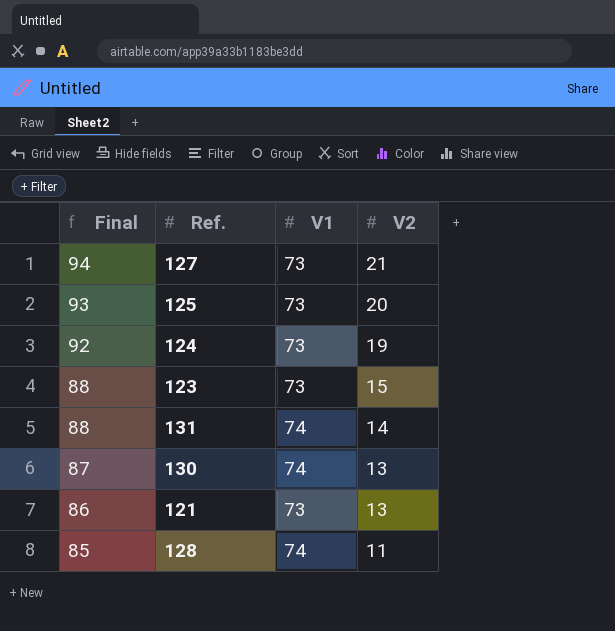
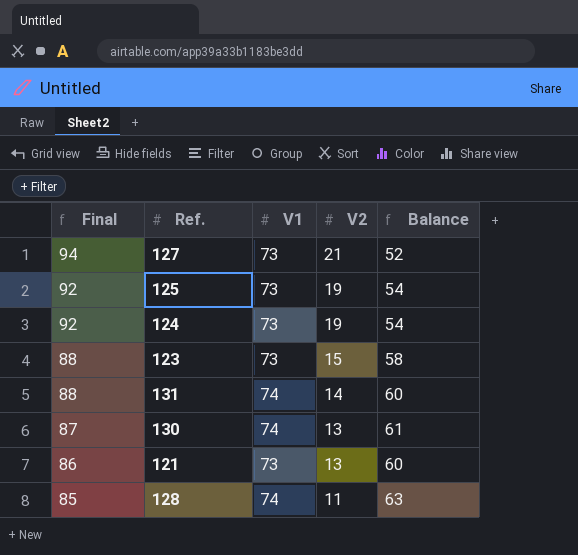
column Balance | formula: none -> [V1] - [V2]
125 | Final: 93 -> 92
125 | V2: 20 -> 19

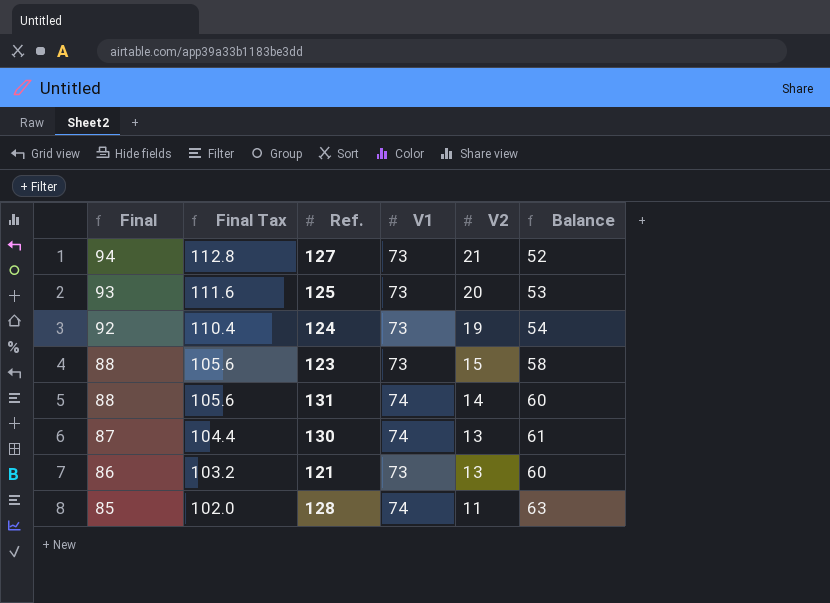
column Final Tax | formula: none -> [Final] * 1.2
125 | Final: 92 -> 93
125 | V2: 19 -> 20
125 | Balance: 54 -> 53

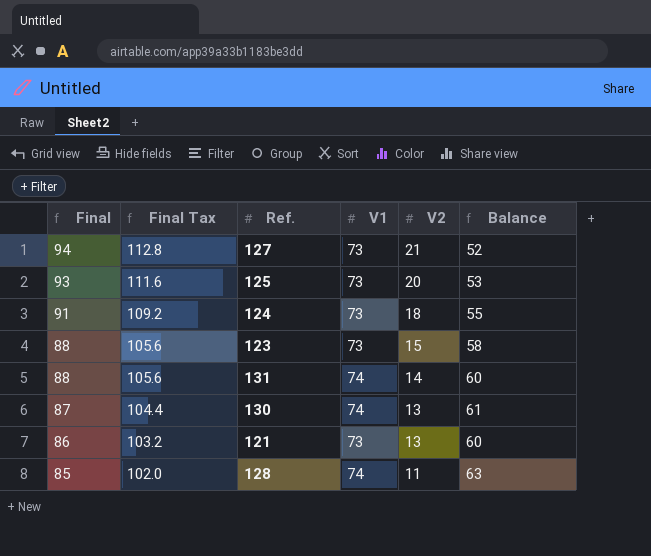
124 | Final: 92 -> 91
124 | Final Tax: 110.4 -> 109.2
124 | V2: 19 -> 18
124 | Balance: 54 -> 55

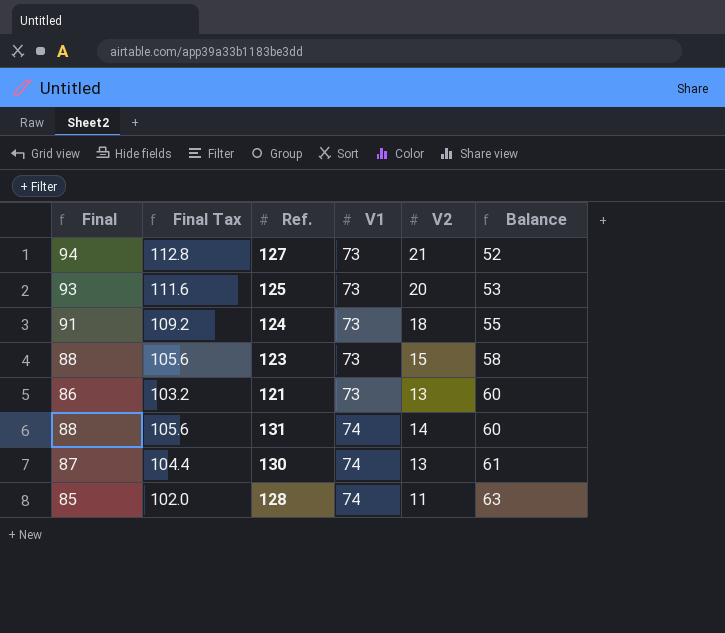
row order: Final descending -> V1 ascending

